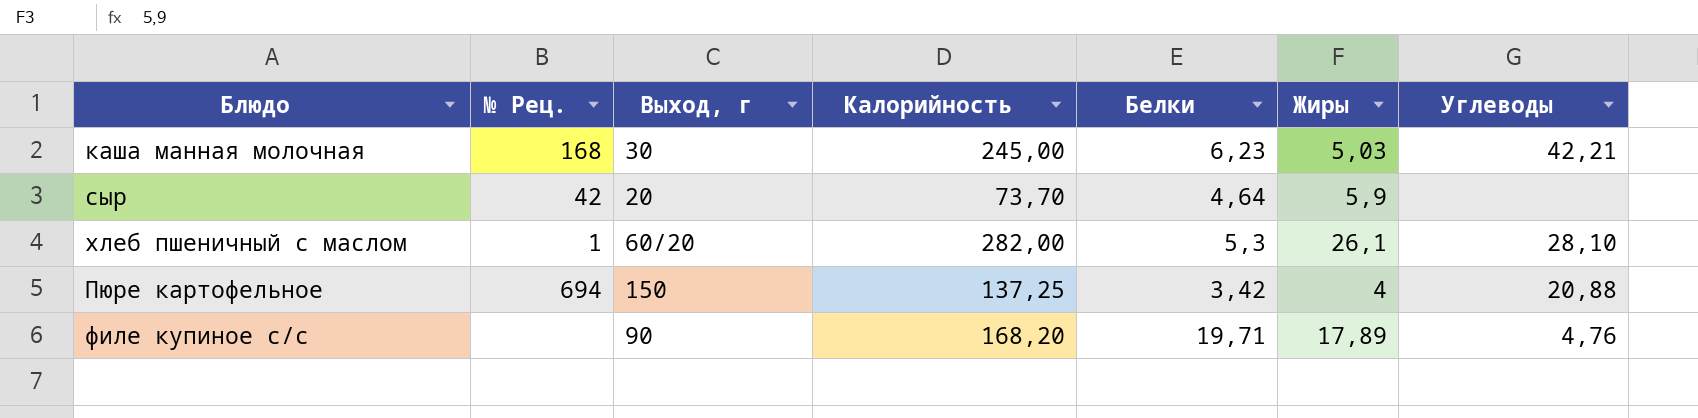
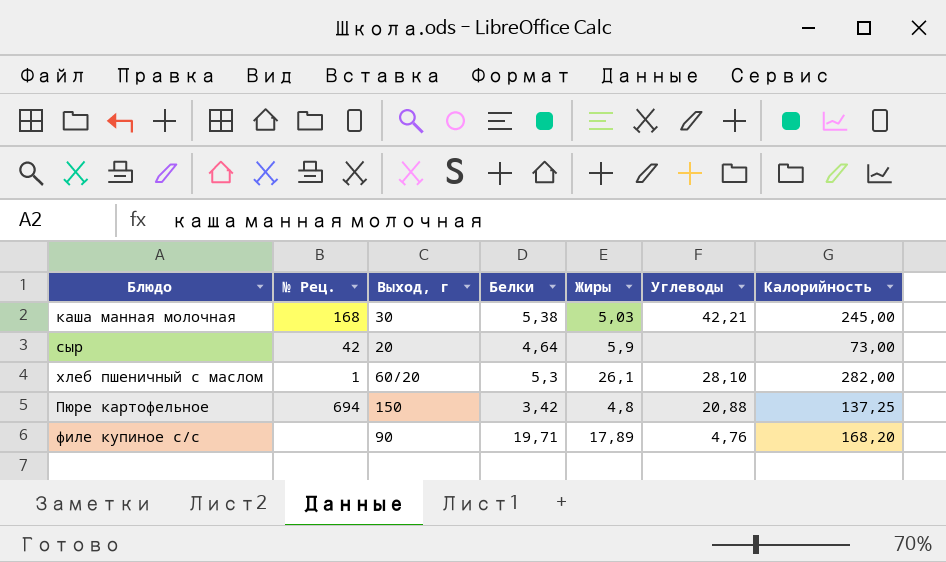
column Калорийность | position: 4 -> 7
каша манная молочная | Белки: 6,23 -> 5,38
сыр | Калорийность: 73,70 -> 73,00
Пюре картофельное | Жиры: 4 -> 4,8

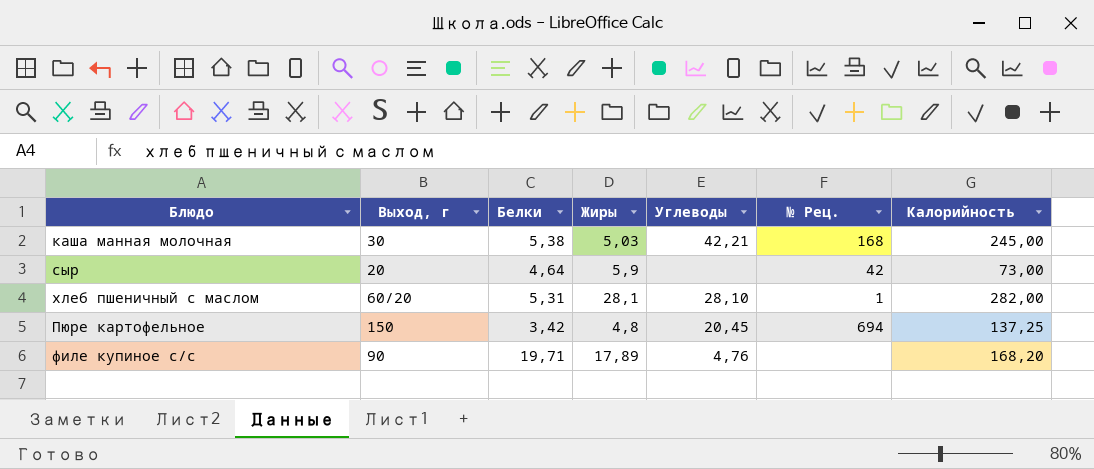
column № Рец. | position: 2 -> 6
хлеб пшеничный с маслом | Белки: 5,3 -> 5,31
хлеб пшеничный с маслом | Жиры: 26,1 -> 28,1
Пюре картофельное | Углеводы: 20,88 -> 20,45

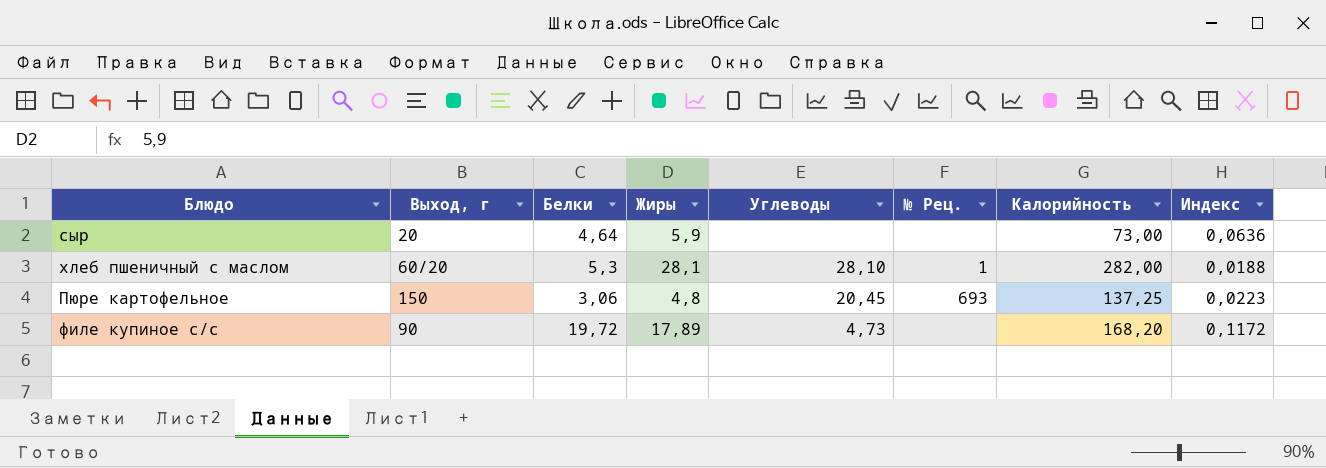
column Индекс | formula: none -> [Белки] / [Калорийность]
row каша манная молочная: 30 | 5,38 | 5,03 | 42,21 | 168 | 245,00 -> none
сыр | № Рец.: 42 -> none
хлеб пшеничный с маслом | Белки: 5,31 -> 5,3
Пюре картофельное | Белки: 3,42 -> 3,06
Пюре картофельное | № Рец.: 694 -> 693
филе купиное с/с | Белки: 19,71 -> 19,72
филе купиное с/с | Углеводы: 4,76 -> 4,73

